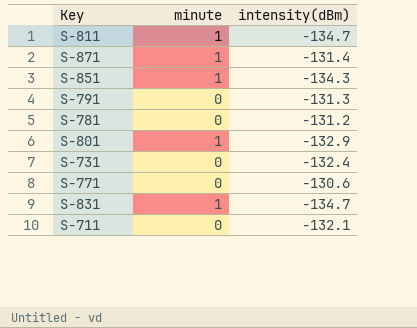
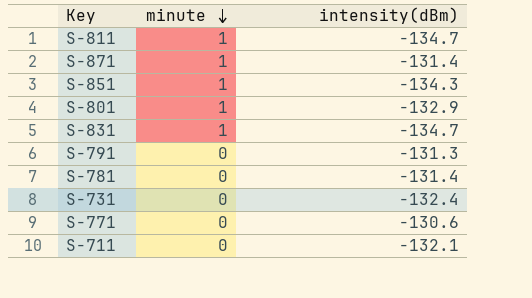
row order: none -> minute descending
S-781 | intensity(dBm): -131.2 -> -131.4

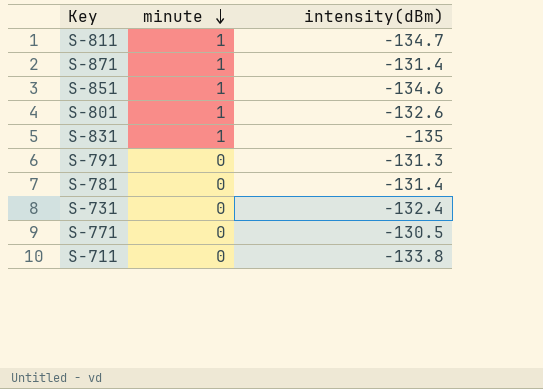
S-851 | intensity(dBm): -134.3 -> -134.6
S-801 | intensity(dBm): -132.9 -> -132.6
S-831 | intensity(dBm): -134.7 -> -135
S-771 | intensity(dBm): -130.6 -> -130.5
S-711 | intensity(dBm): -132.1 -> -133.8

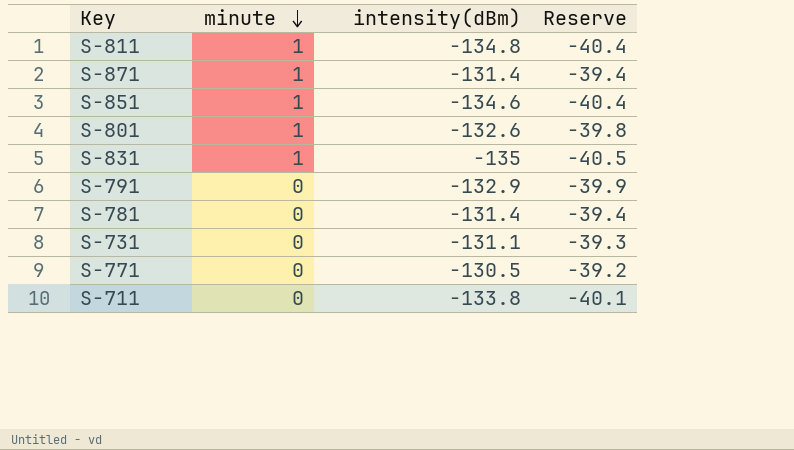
column Reserve | formula: none -> [intensity(dBm)] * 0.3
S-811 | intensity(dBm): -134.7 -> -134.8
S-791 | intensity(dBm): -131.3 -> -132.9
S-731 | intensity(dBm): -132.4 -> -131.1

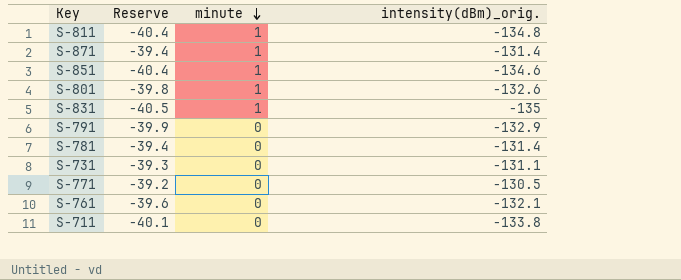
column Reserve | position: 4 -> 2
column name: intensity(dBm) -> intensity(dBm)_orig.
row S-761: none -> -39.6 | 0 | -132.1

